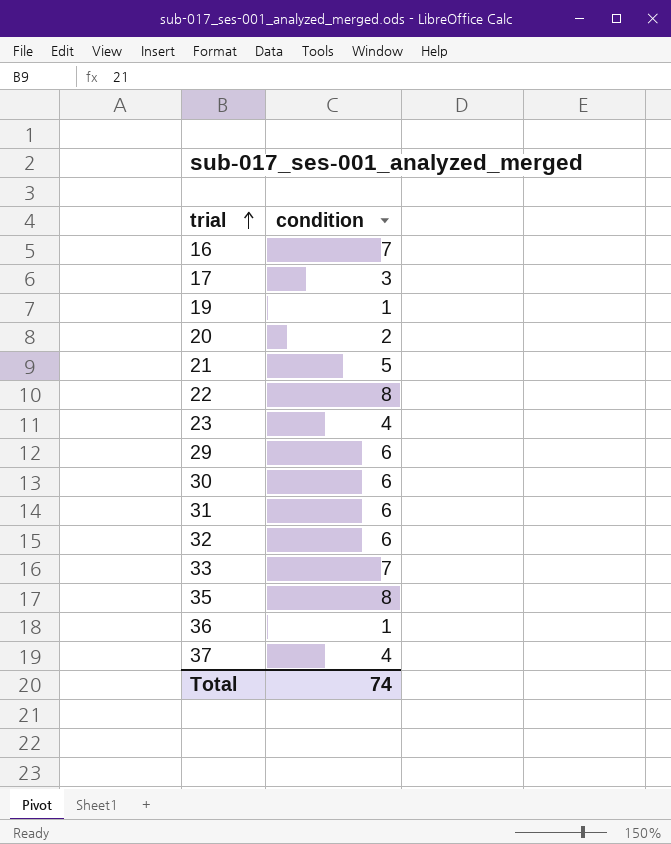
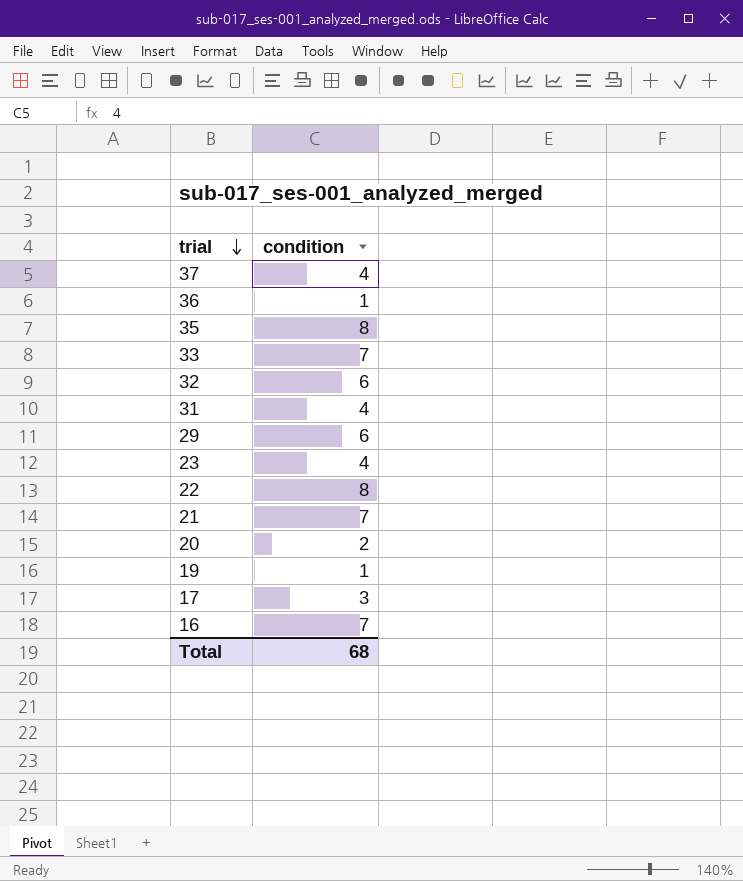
row order: trial ascending -> trial descending
row 30: 6 -> none
31 | condition: 6 -> 4
21 | condition: 5 -> 7
Total | condition: 74 -> 68

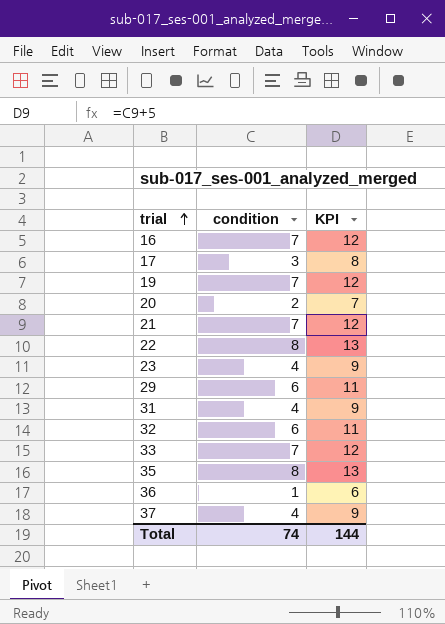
row order: trial descending -> trial ascending
column KPI | formula: none -> [condition] + 5
19 | condition: 1 -> 7
Total | condition: 68 -> 74

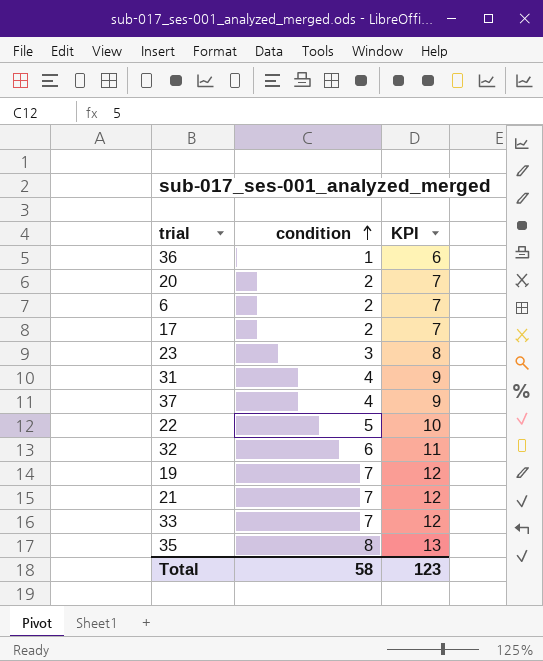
row order: trial ascending -> condition ascending
row 16: 7 | 12 -> none
row 29: 6 | 11 -> none
row 6: none -> 2 | 7
17 | condition: 3 -> 2
17 | KPI: 8 -> 7
23 | condition: 4 -> 3
23 | KPI: 9 -> 8
22 | condition: 8 -> 5
22 | KPI: 13 -> 10
Total | condition: 74 -> 58
Total | KPI: 144 -> 123

